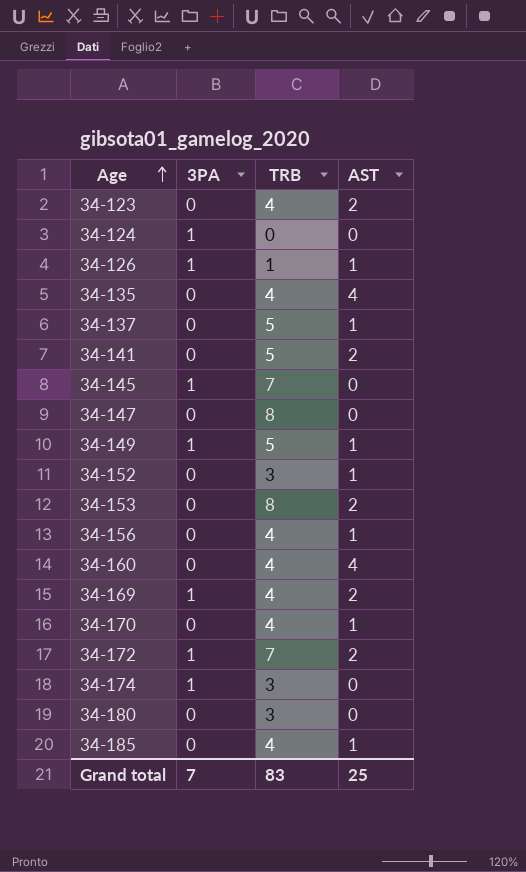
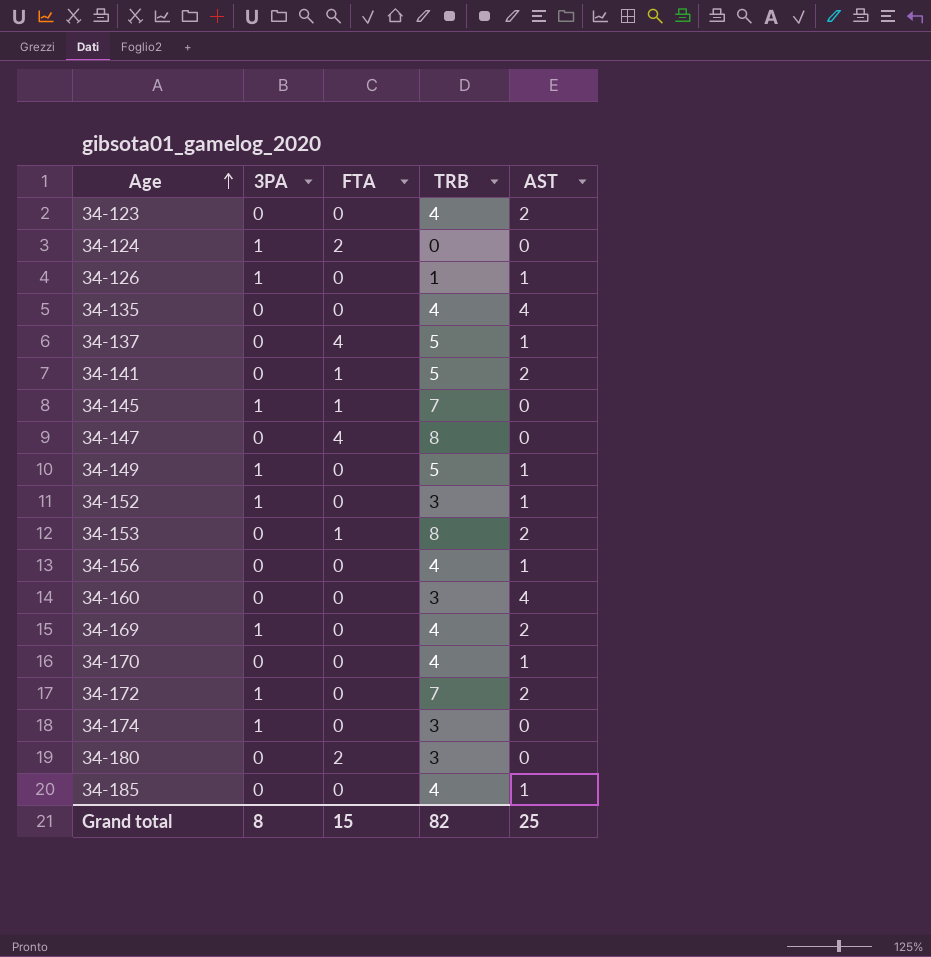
column FTA | position: none -> 3
34-152 | 3PA: 0 -> 1
34-160 | TRB: 4 -> 3
Grand total | 3PA: 7 -> 8
Grand total | TRB: 83 -> 82

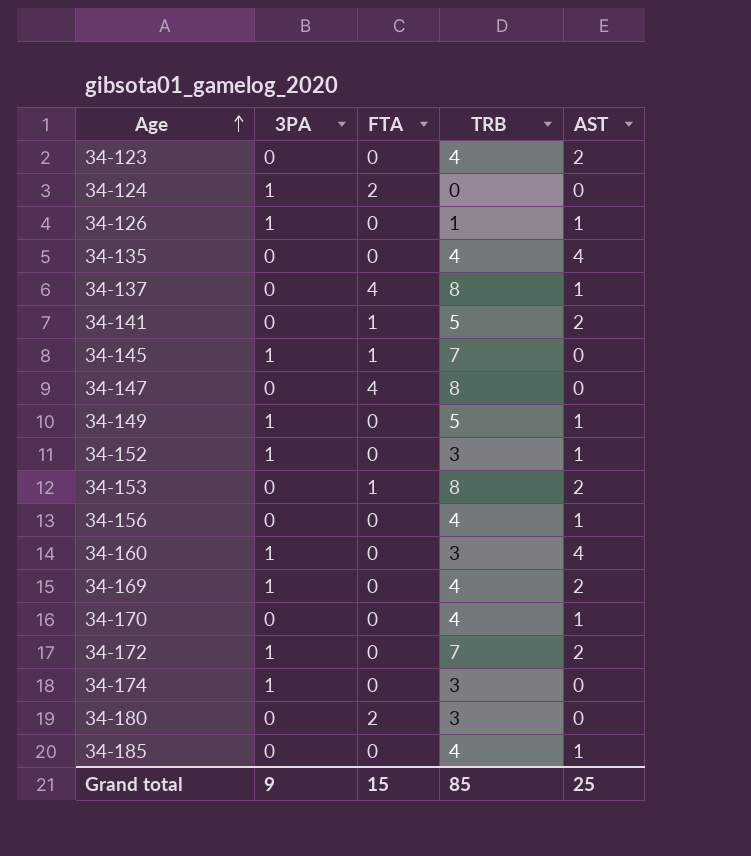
34-137 | TRB: 5 -> 8
34-160 | 3PA: 0 -> 1
Grand total | 3PA: 8 -> 9
Grand total | TRB: 82 -> 85

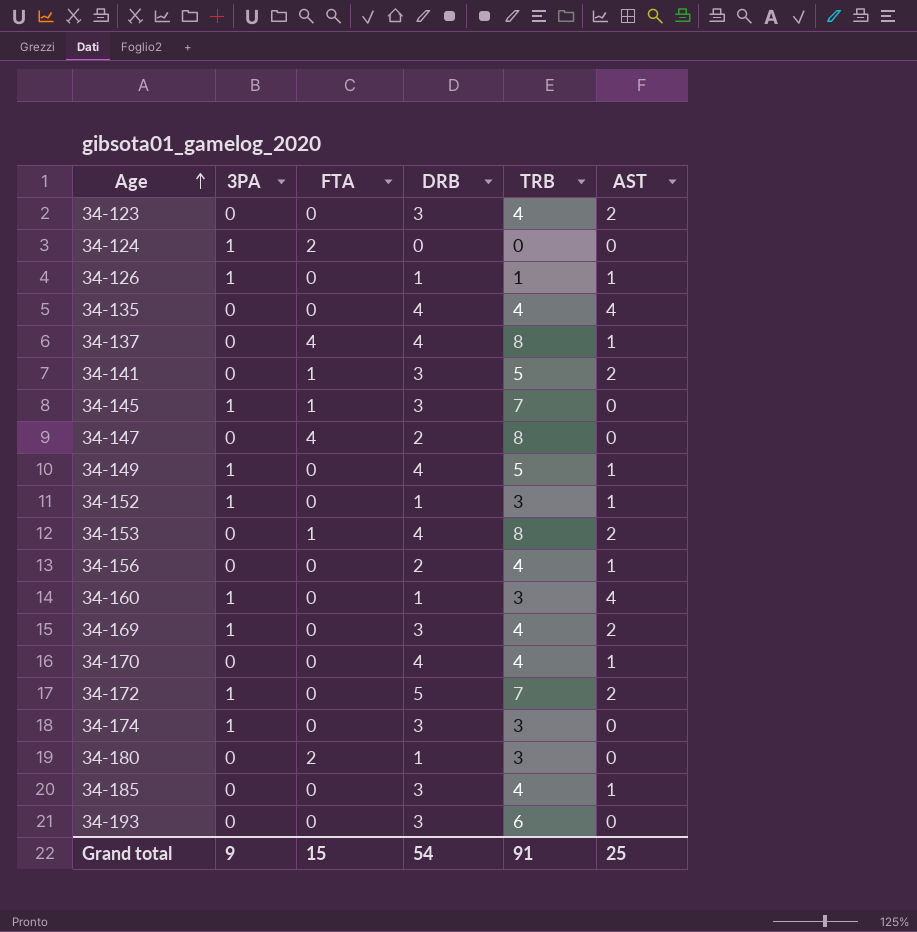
column DRB | position: none -> 4
row 34-193: none -> 0 | 0 | 3 | 6 | 0
Grand total | TRB: 85 -> 91

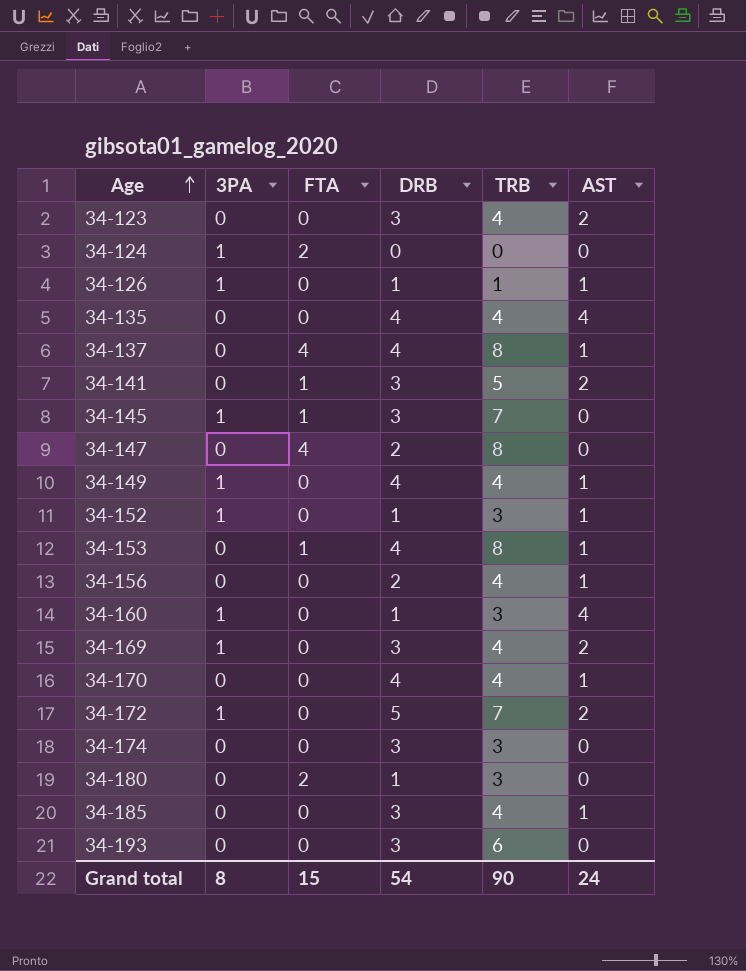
34-149 | TRB: 5 -> 4
34-153 | AST: 2 -> 1
34-174 | 3PA: 1 -> 0
Grand total | 3PA: 9 -> 8
Grand total | TRB: 91 -> 90
Grand total | AST: 25 -> 24

